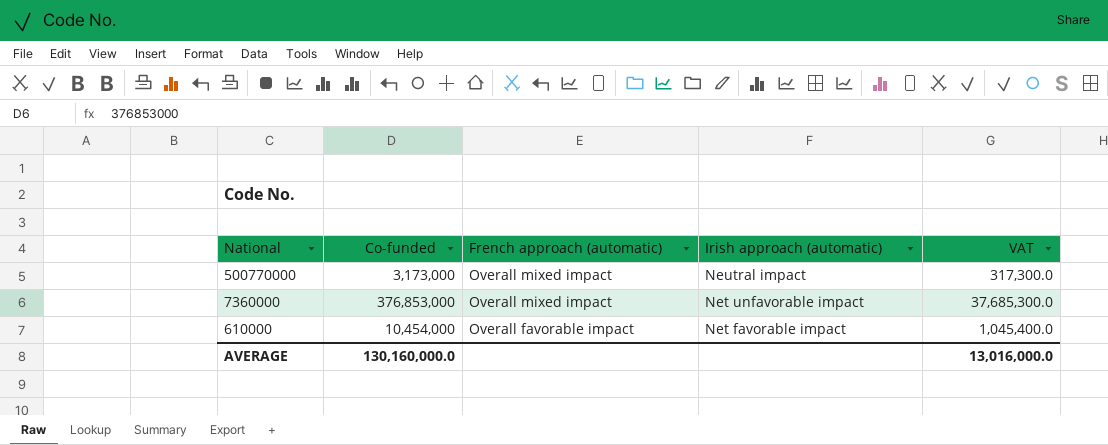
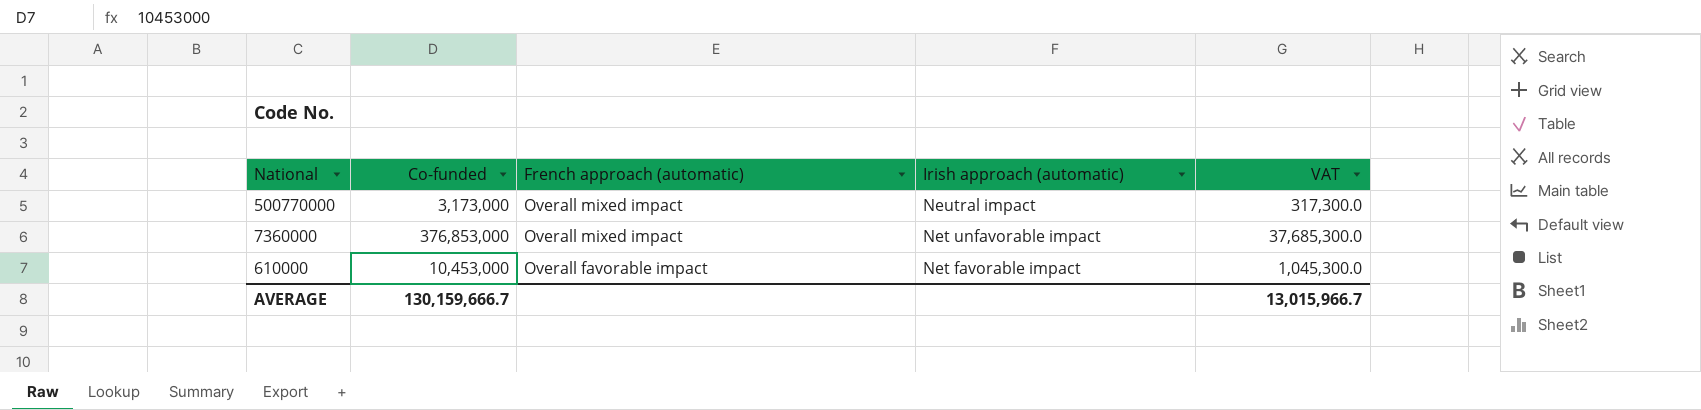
610000 | Co-funded: 10,454,000 -> 10,453,000
610000 | VAT: 1,045,400.0 -> 1,045,300.0
AVERAGE | Co-funded: 130,160,000.0 -> 130,159,666.7
AVERAGE | VAT: 13,016,000.0 -> 13,015,966.7

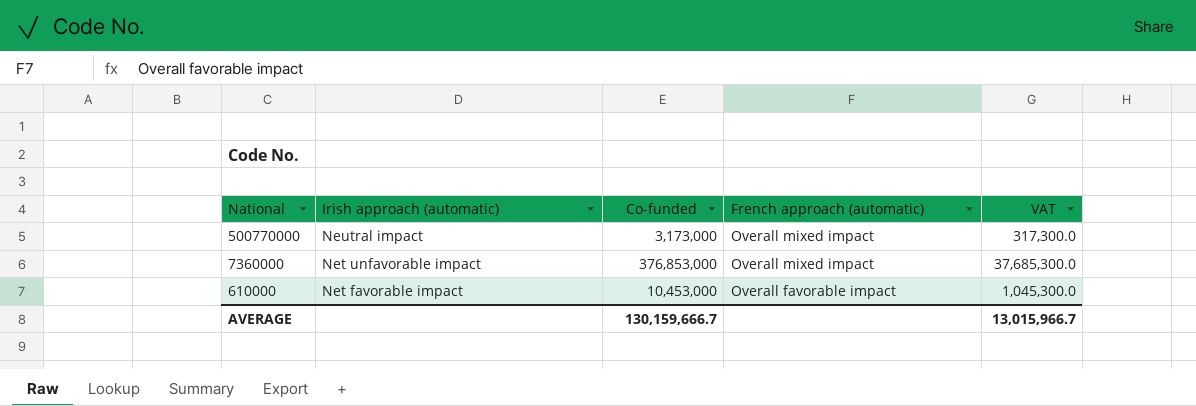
column Irish approach (automatic) | position: 4 -> 2

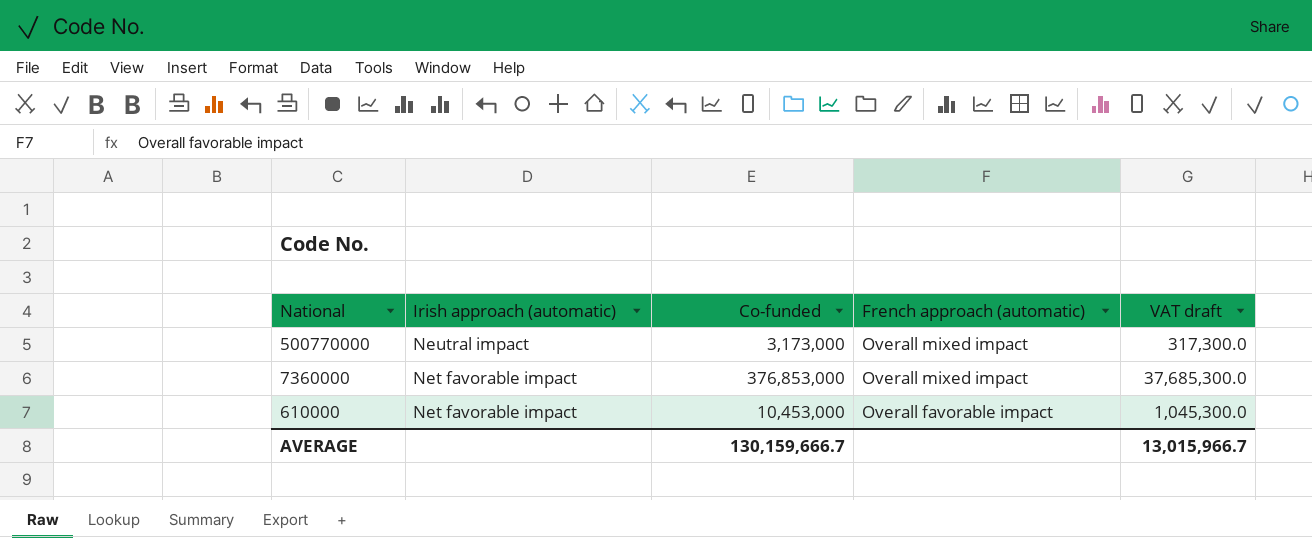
column name: VAT -> VAT draft
7360000 | Irish approach (automatic): Net unfavorable impact -> Net favorable impact

